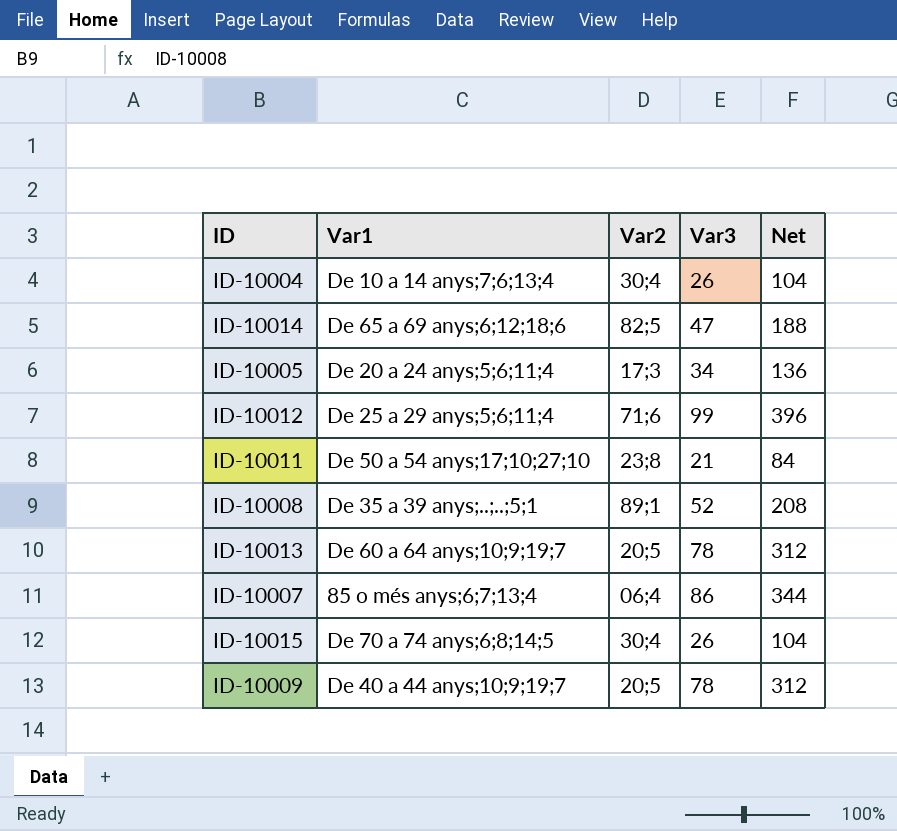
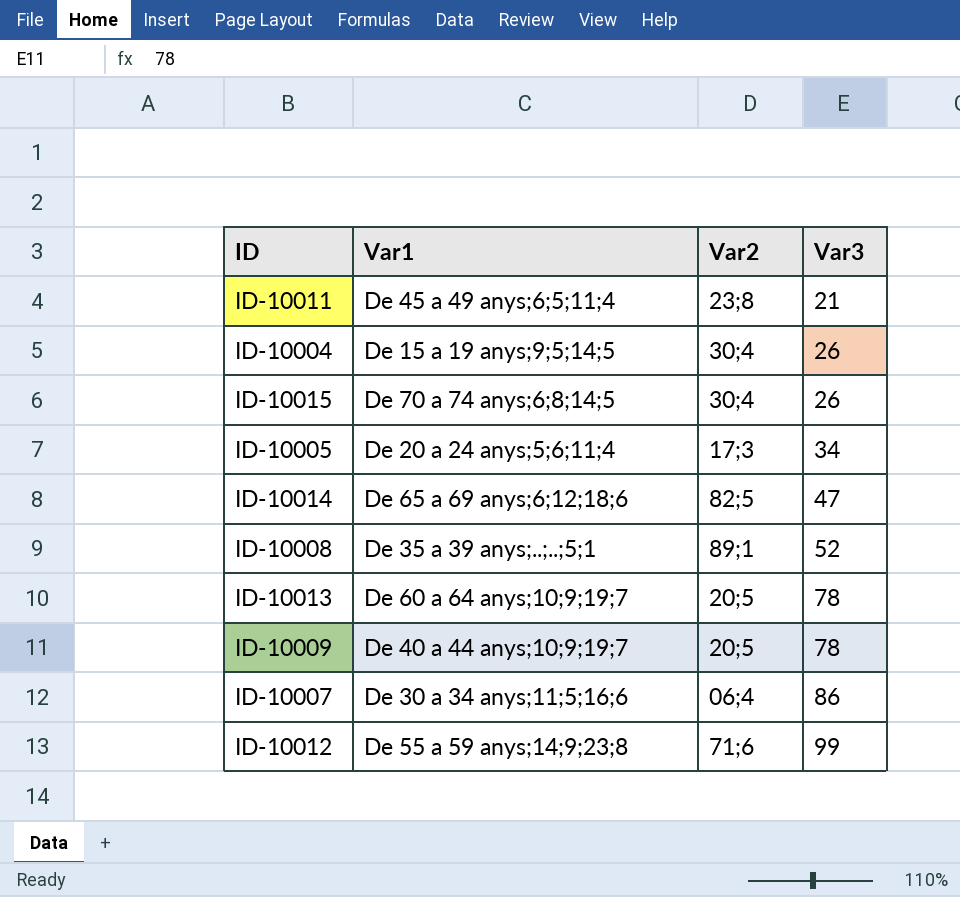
row order: none -> Var3 ascending
column Net | formula: [Var3] * 4 -> none
ID-10011 | Var1: De 50 a 54 anys;17;10;27;10 -> De 45 a 49 anys;6;5;11;4
ID-10004 | Var1: De 10 a 14 anys;7;6;13;4 -> De 15 a 19 anys;9;5;14;5
ID-10007 | Var1: 85 o més anys;6;7;13;4 -> De 30 a 34 anys;11;5;16;6
ID-10012 | Var1: De 25 a 29 anys;5;6;11;4 -> De 55 a 59 anys;14;9;23;8

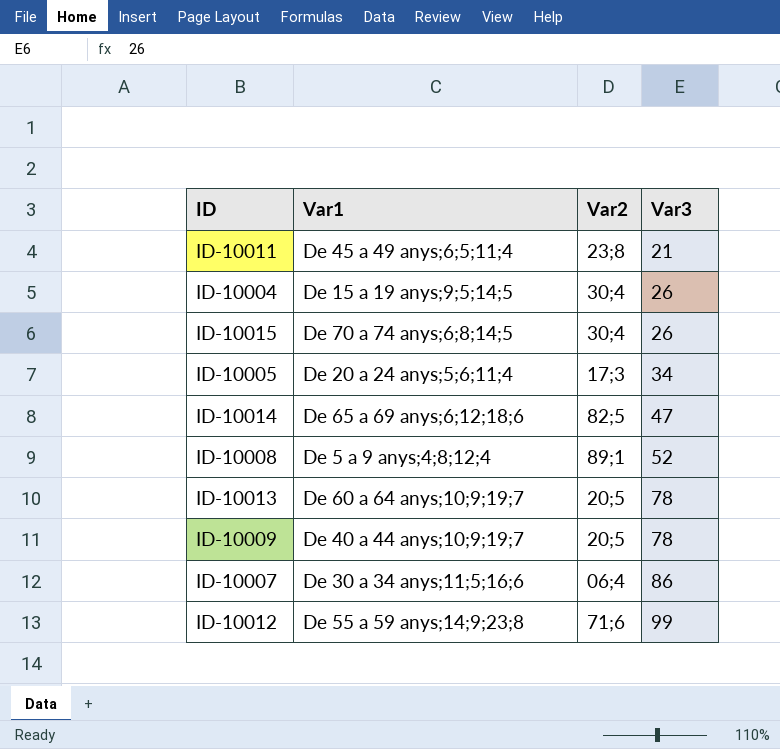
ID-10008 | Var1: De 35 a 39 anys;..;..;5;1 -> De 5 a 9 anys;4;8;12;4

